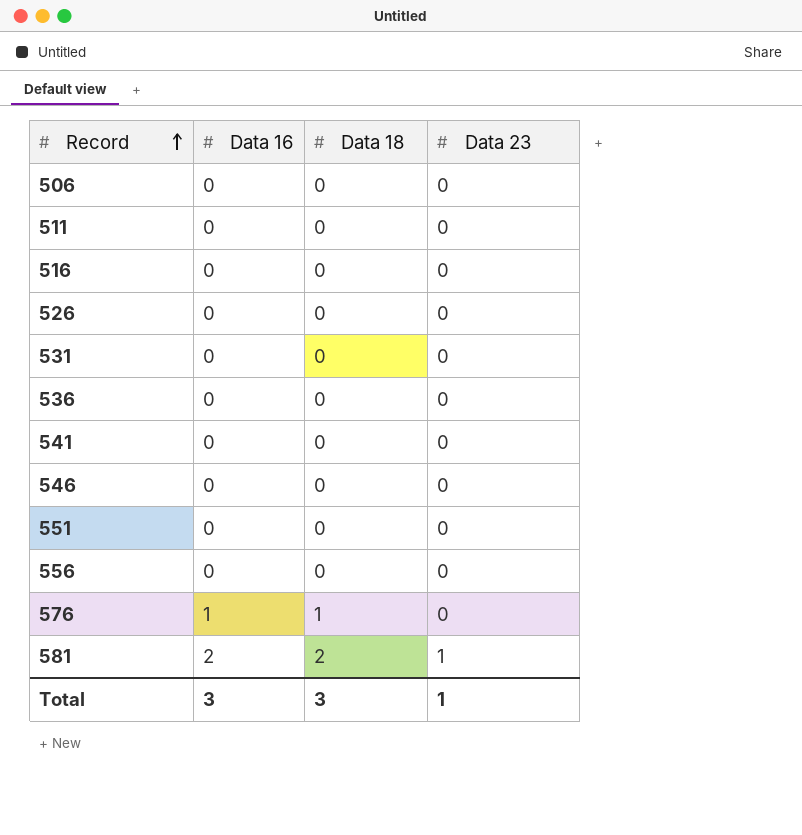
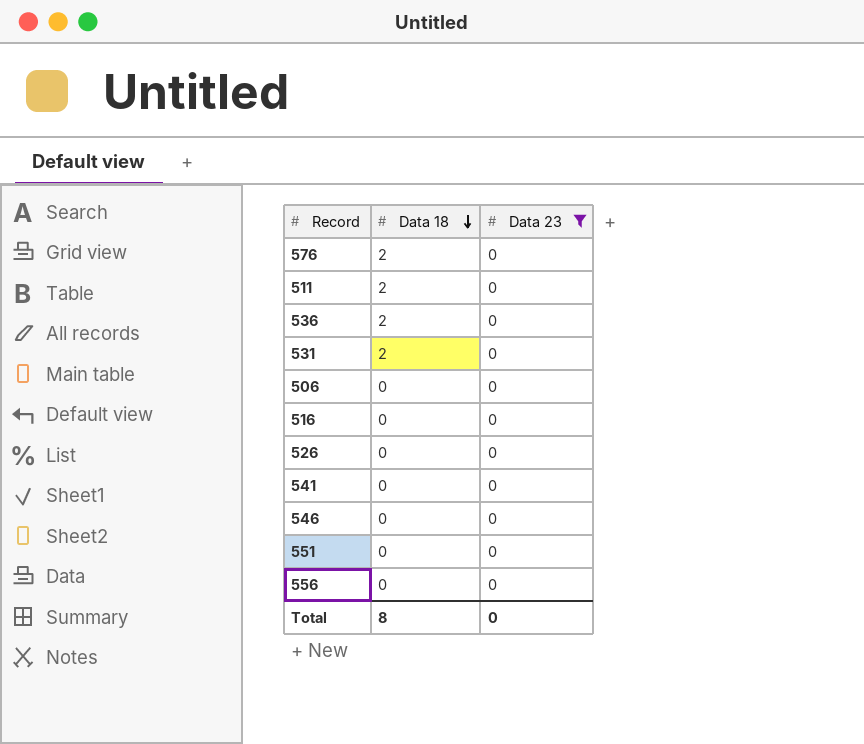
filter: none -> Data 23 = 0
row order: Record ascending -> Data 18 descending
column Data 16 | position: 2 -> none
576 | Data 18: 1 -> 2
511 | Data 18: 0 -> 2
536 | Data 18: 0 -> 2
531 | Data 18: 0 -> 2
Total | Data 18: 3 -> 8
Total | Data 23: 1 -> 0

